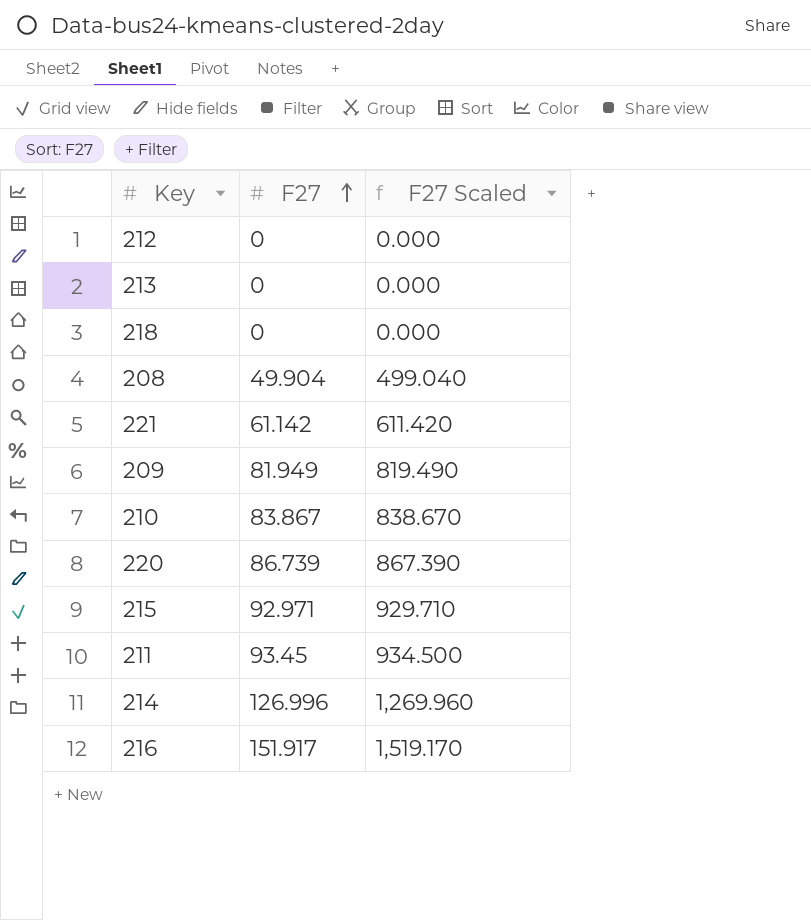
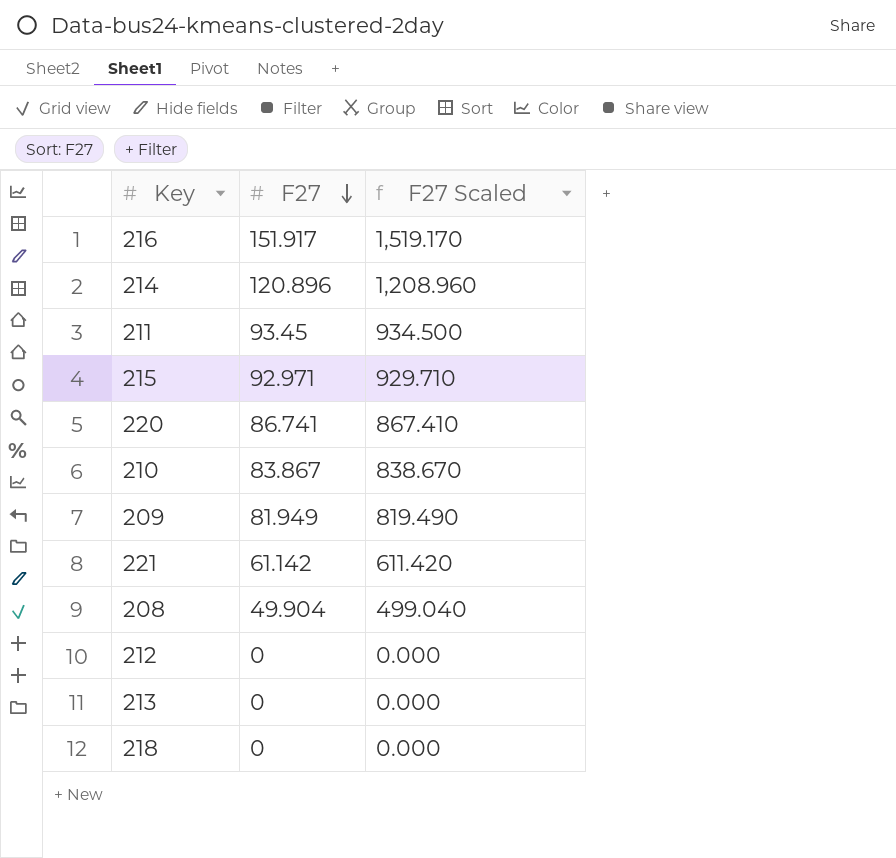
row order: F27 ascending -> F27 descending
214 | F27: 126.996 -> 120.896
214 | F27 Scaled: 1,269.960 -> 1,208.960
220 | F27: 86.739 -> 86.741
220 | F27 Scaled: 867.390 -> 867.410

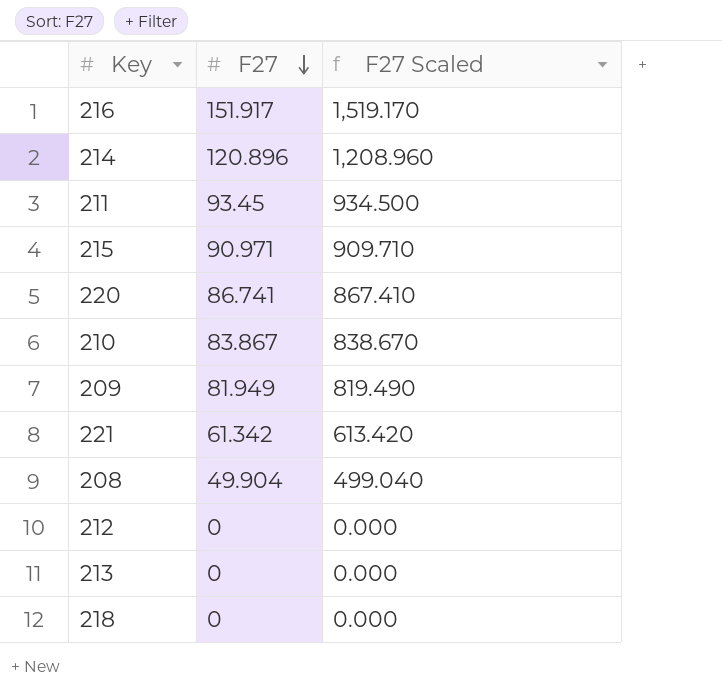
215 | F27: 92.971 -> 90.971
215 | F27 Scaled: 929.710 -> 909.710
221 | F27: 61.142 -> 61.342
221 | F27 Scaled: 611.420 -> 613.420

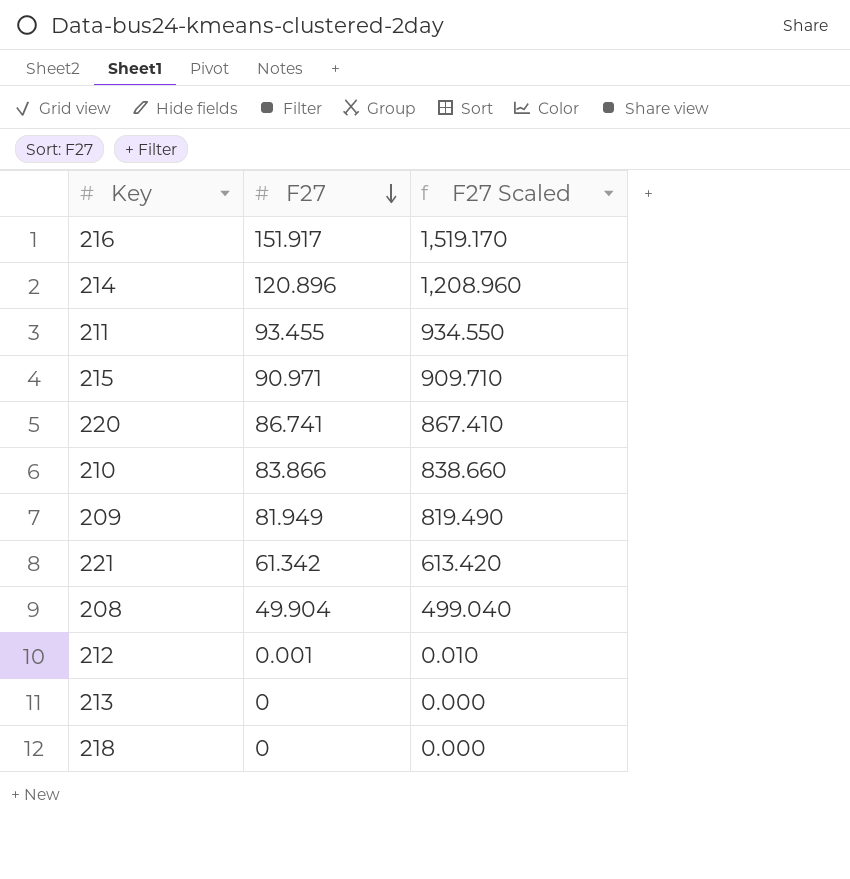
211 | F27: 93.45 -> 93.455
211 | F27 Scaled: 934.500 -> 934.550
210 | F27: 83.867 -> 83.866
210 | F27 Scaled: 838.670 -> 838.660
212 | F27: 0 -> 0.001
212 | F27 Scaled: 0.000 -> 0.010

